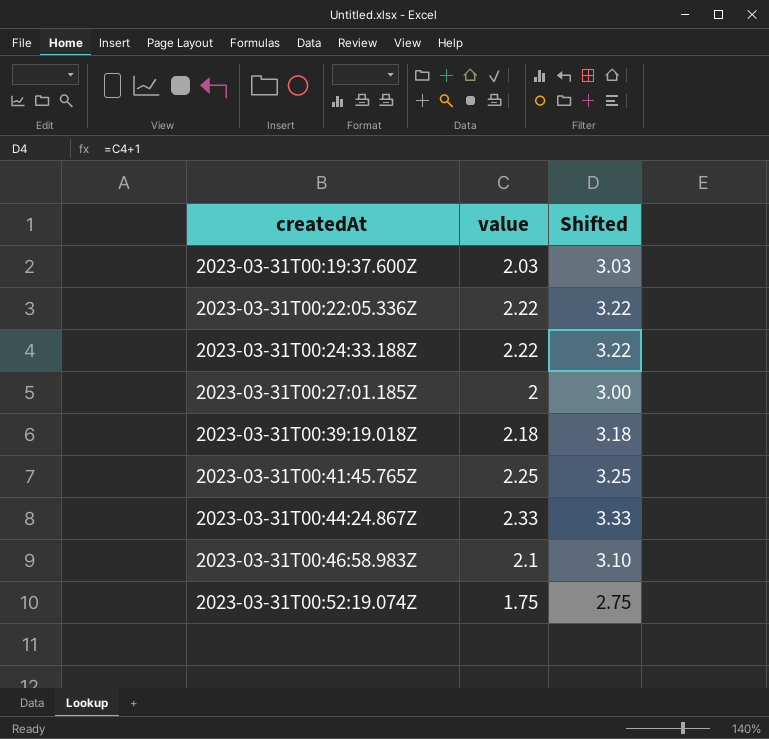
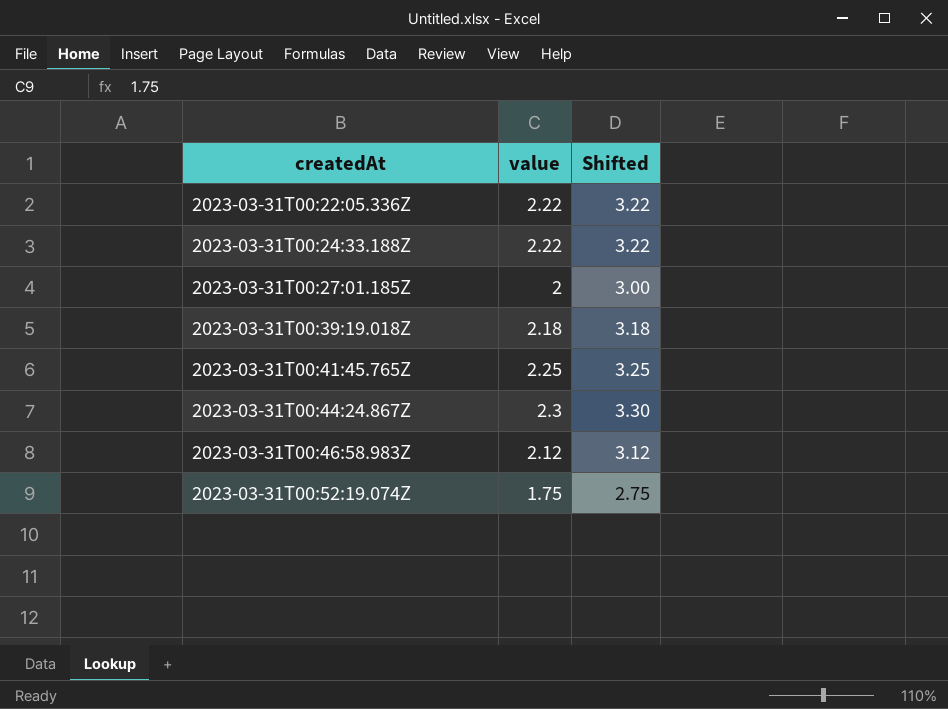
row 2023-03-31T00:19:37.600Z: 2.03 | 3.03 -> none
2023-03-31T00:44:24.867Z | value: 2.33 -> 2.3
2023-03-31T00:44:24.867Z | Shifted: 3.33 -> 3.30
2023-03-31T00:46:58.983Z | value: 2.1 -> 2.12
2023-03-31T00:46:58.983Z | Shifted: 3.10 -> 3.12

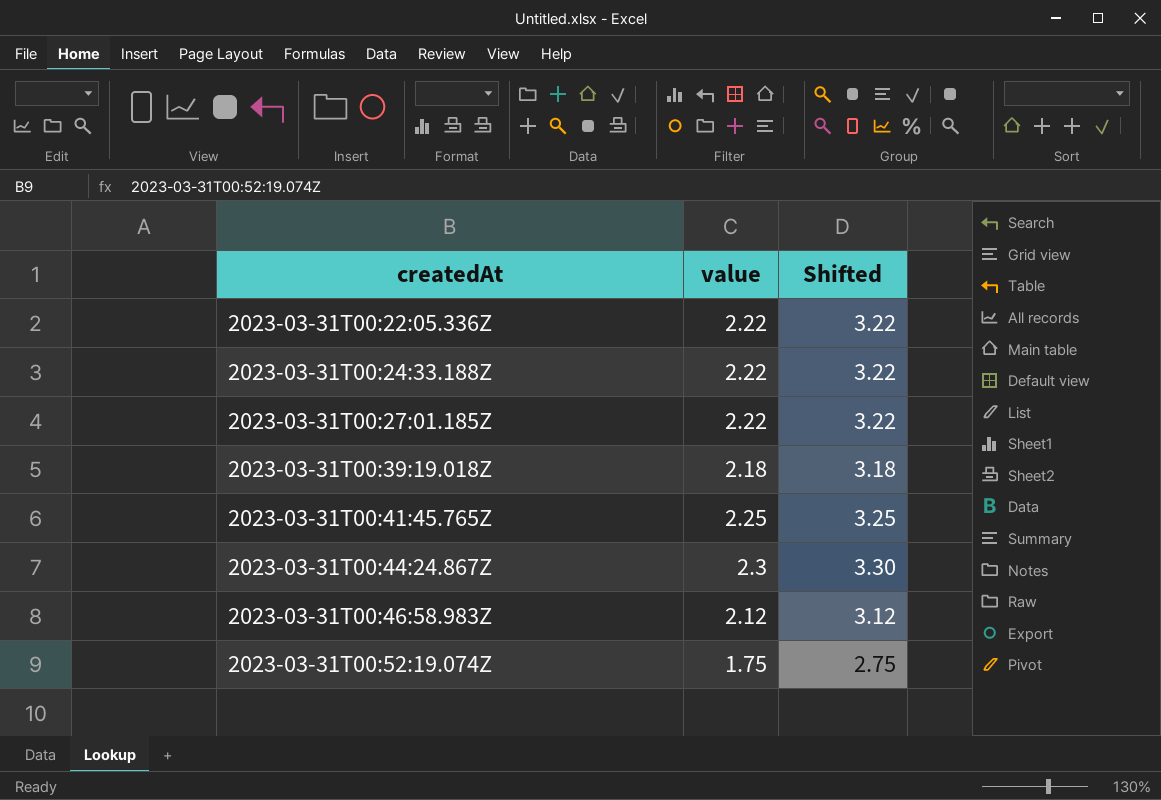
2023-03-31T00:27:01.185Z | value: 2 -> 2.22
2023-03-31T00:27:01.185Z | Shifted: 3.00 -> 3.22

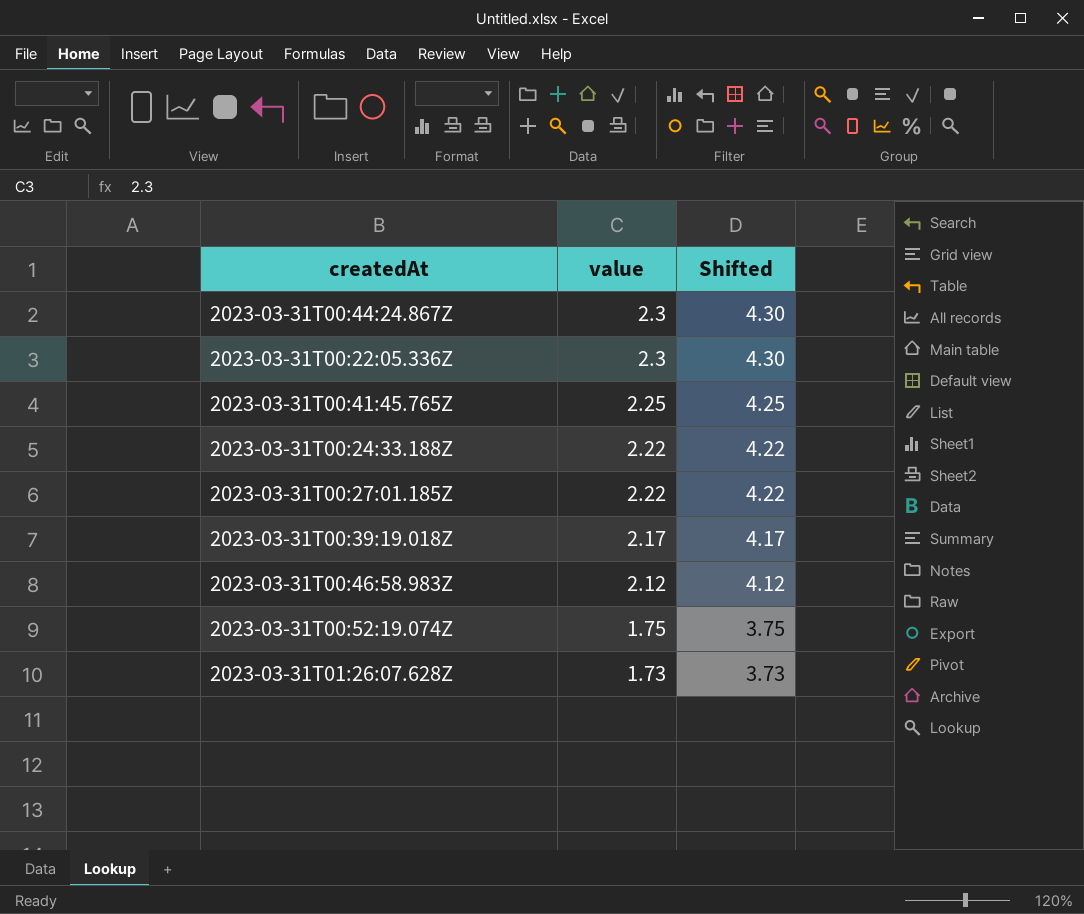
row order: createdAt ascending -> value descending
column Shifted | formula: [value] + 1 -> [value] + 2
2023-03-31T00:22:05.336Z | value: 2.22 -> 2.3
2023-03-31T00:39:19.018Z | value: 2.18 -> 2.17
row 2023-03-31T01:26:07.628Z: none -> 1.73 | 3.73

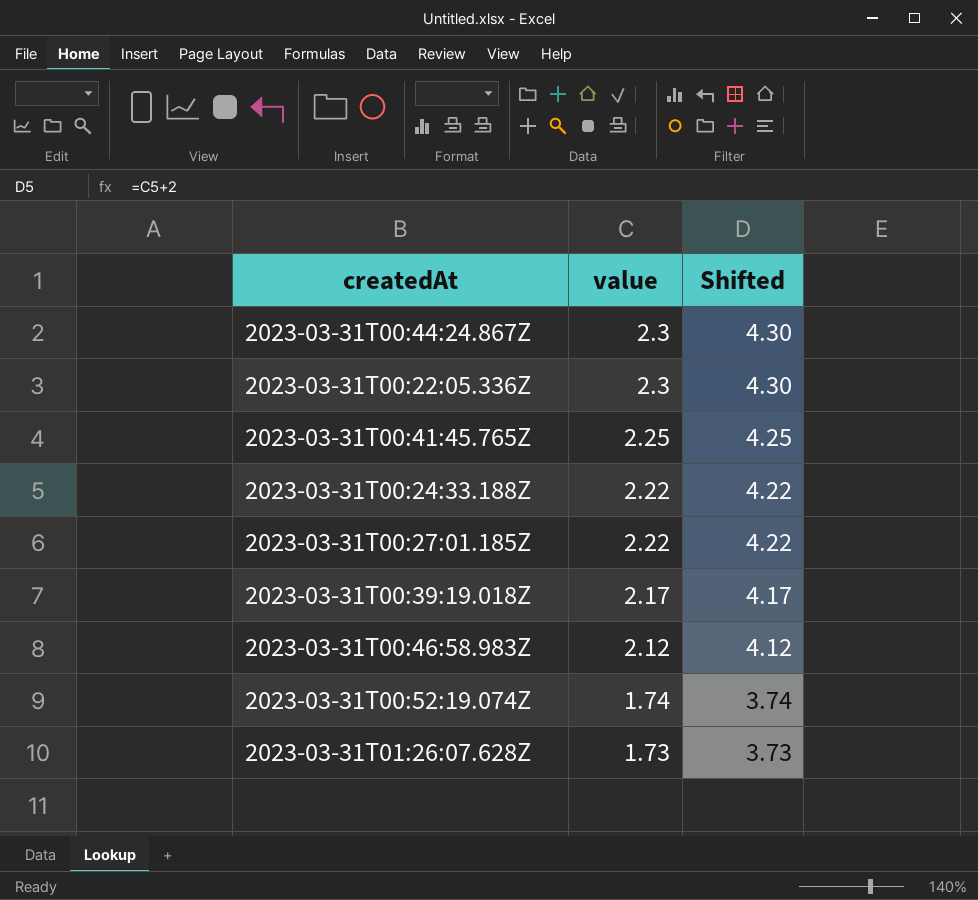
2023-03-31T00:52:19.074Z | value: 1.75 -> 1.74
2023-03-31T00:52:19.074Z | Shifted: 3.75 -> 3.74

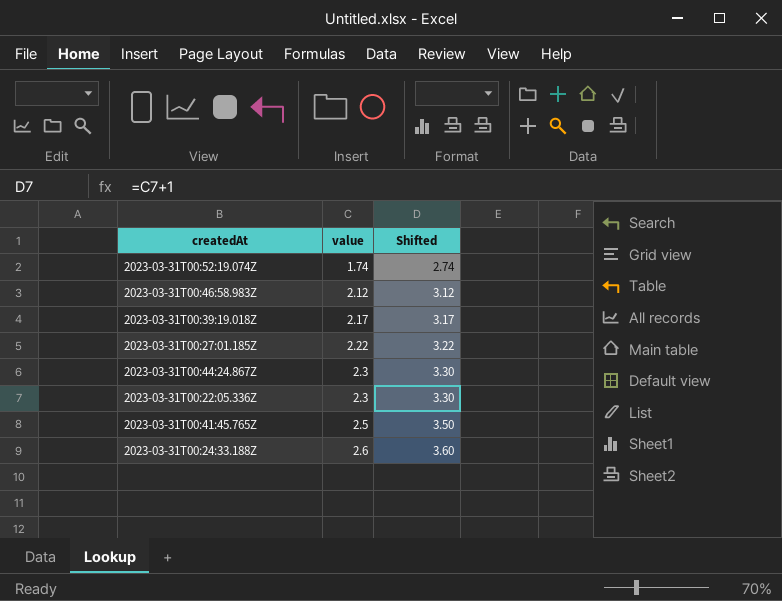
row order: value descending -> value ascending
column Shifted | formula: [value] + 2 -> [value] + 1
row 2023-03-31T01:26:07.628Z: 1.73 | 3.73 -> none
2023-03-31T00:41:45.765Z | value: 2.25 -> 2.5
2023-03-31T00:24:33.188Z | value: 2.22 -> 2.6

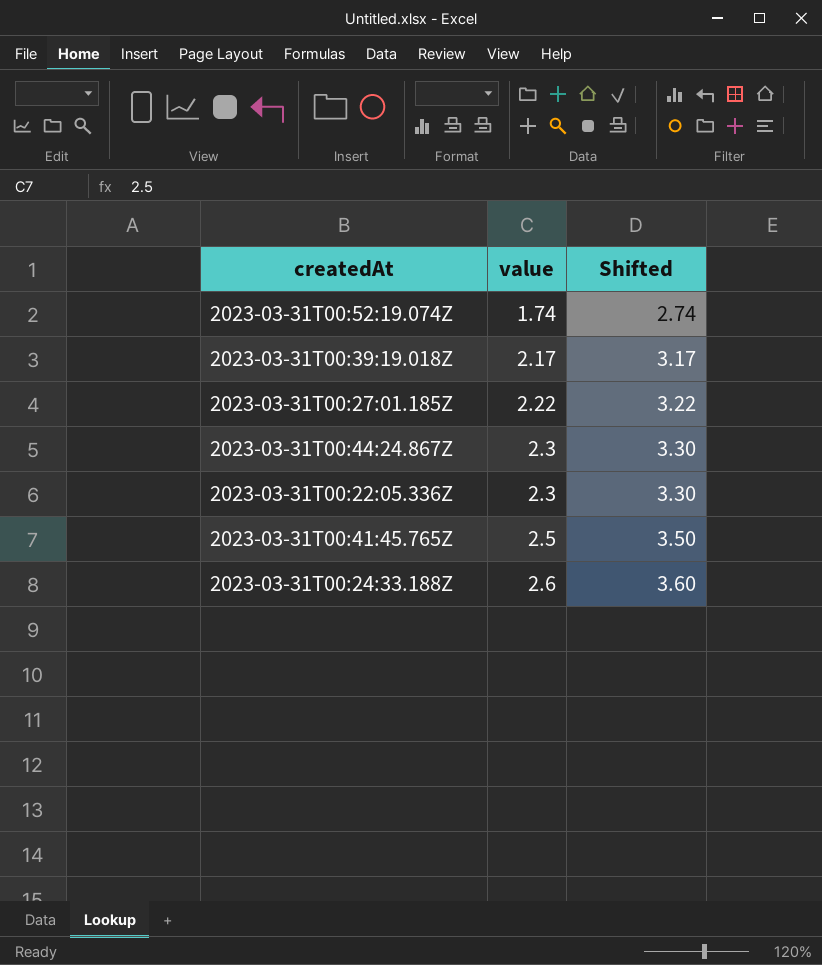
row 2023-03-31T00:46:58.983Z: 2.12 | 3.12 -> none

